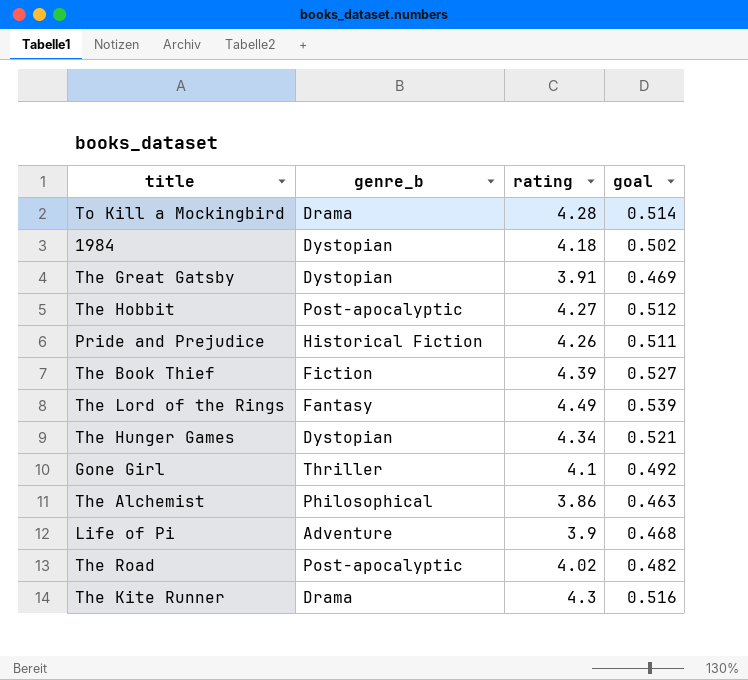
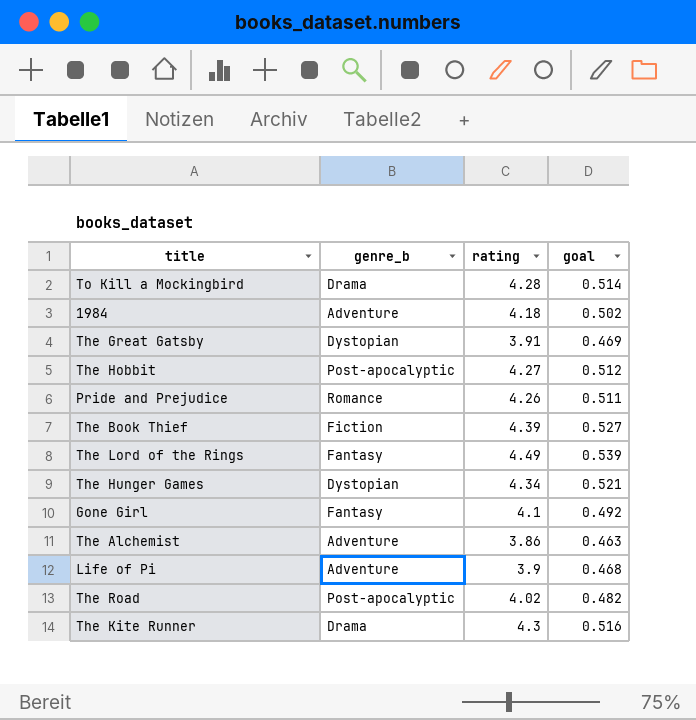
1984 | genre_b: Dystopian -> Adventure
Pride and Prejudice | genre_b: Historical Fiction -> Romance
Gone Girl | genre_b: Thriller -> Fantasy
The Alchemist | genre_b: Philosophical -> Adventure

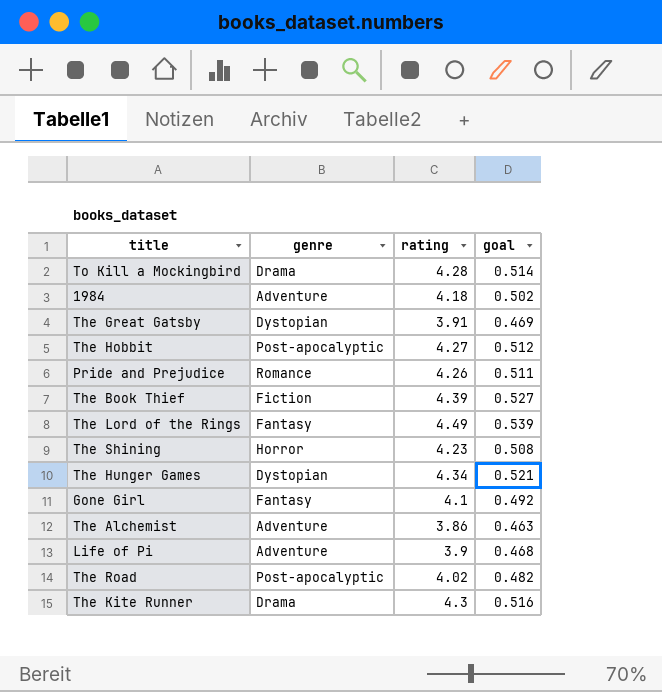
column name: genre_b -> genre
row The Shining: none -> Horror | 4.23 | 0.508

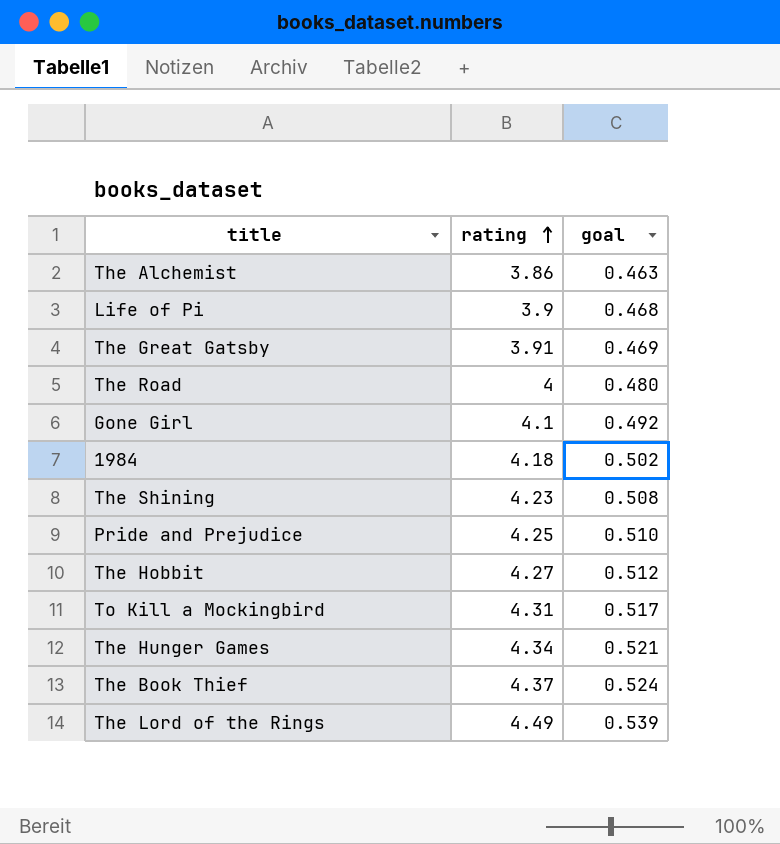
row order: none -> rating ascending
column genre | position: 2 -> none
row The Kite Runner: Drama | 4.3 | 0.516 -> none
The Road | rating: 4.02 -> 4
The Road | goal: 0.482 -> 0.480
Pride and Prejudice | rating: 4.26 -> 4.25
Pride and Prejudice | goal: 0.511 -> 0.510
To Kill a Mockingbird | rating: 4.28 -> 4.31
To Kill a Mockingbird | goal: 0.514 -> 0.517
The Book Thief | rating: 4.39 -> 4.37
The Book Thief | goal: 0.527 -> 0.524

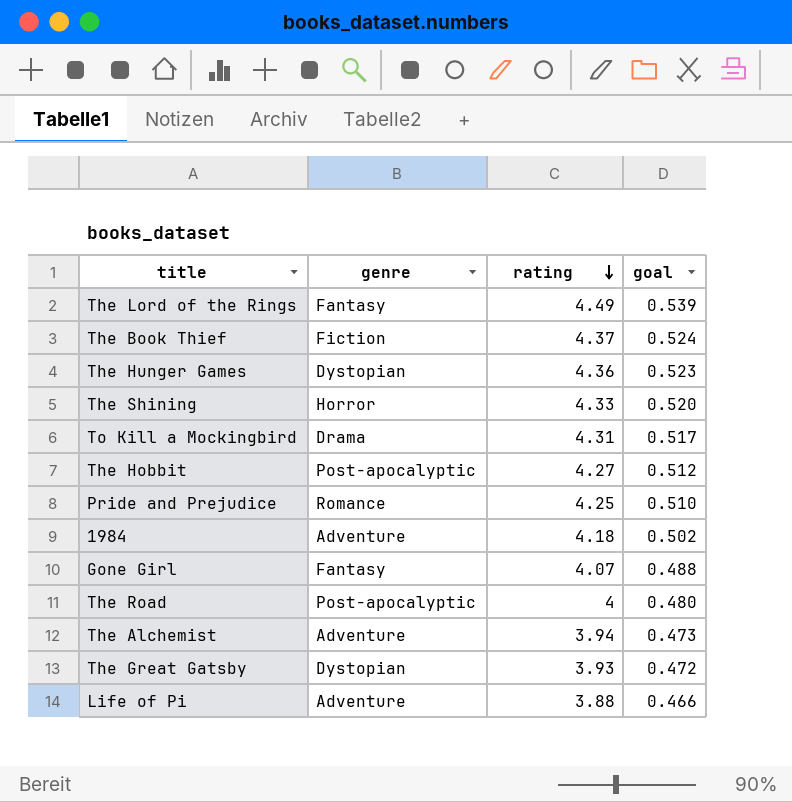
row order: rating ascending -> rating descending
column genre | position: none -> 2
The Hunger Games | rating: 4.34 -> 4.36
The Hunger Games | goal: 0.521 -> 0.523
The Shining | rating: 4.23 -> 4.33
The Shining | goal: 0.508 -> 0.520
Gone Girl | rating: 4.1 -> 4.07
Gone Girl | goal: 0.492 -> 0.488
The Alchemist | rating: 3.86 -> 3.94
The Alchemist | goal: 0.463 -> 0.473
The Great Gatsby | rating: 3.91 -> 3.93
The Great Gatsby | goal: 0.469 -> 0.472
Life of Pi | rating: 3.9 -> 3.88
Life of Pi | goal: 0.468 -> 0.466

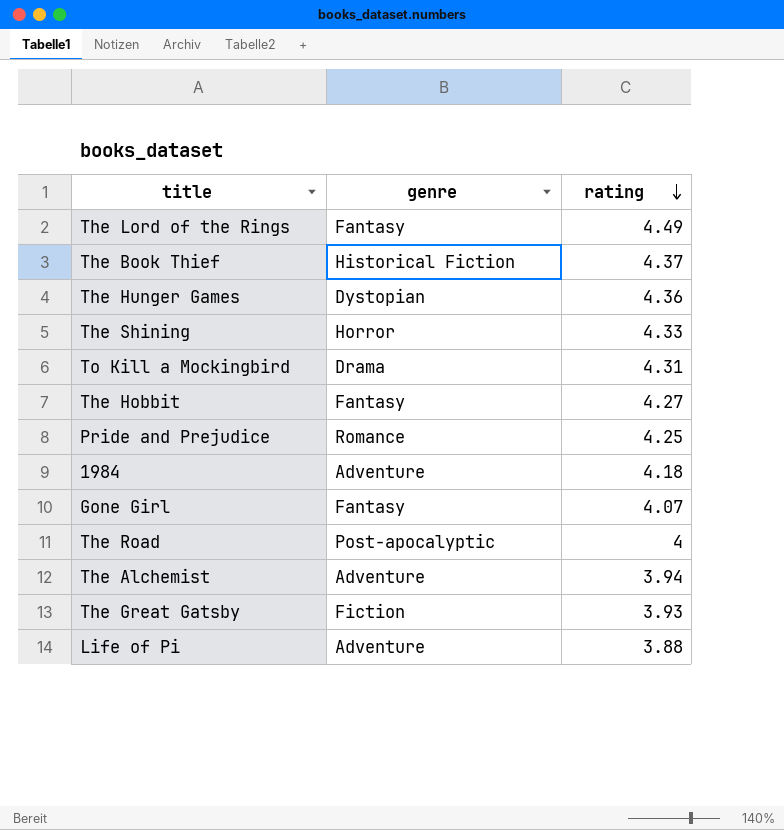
column goal | formula: [rating] * 0.12 -> none
The Book Thief | genre: Fiction -> Historical Fiction
The Hobbit | genre: Post-apocalyptic -> Fantasy
The Great Gatsby | genre: Dystopian -> Fiction

